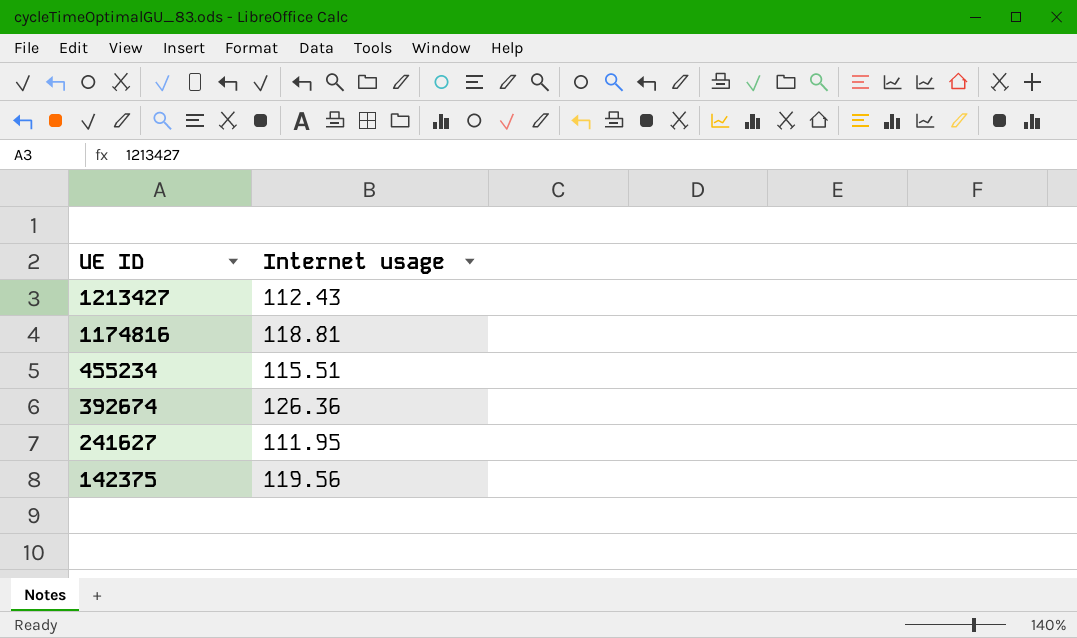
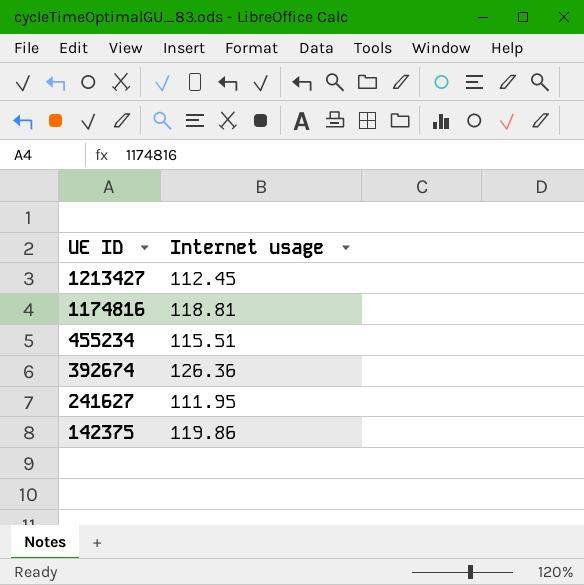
1213427 | Internet usage: 112.43 -> 112.45
142375 | Internet usage: 119.56 -> 119.86

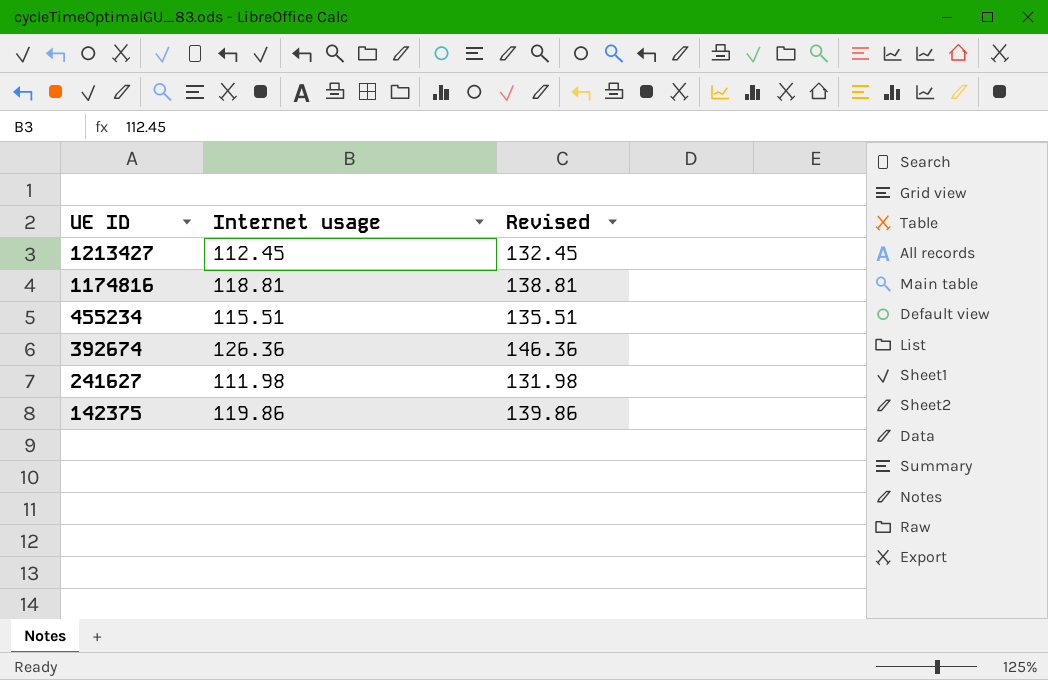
column Revised | formula: none -> [Internet usage] + 20
241627 | Internet usage: 111.95 -> 111.98

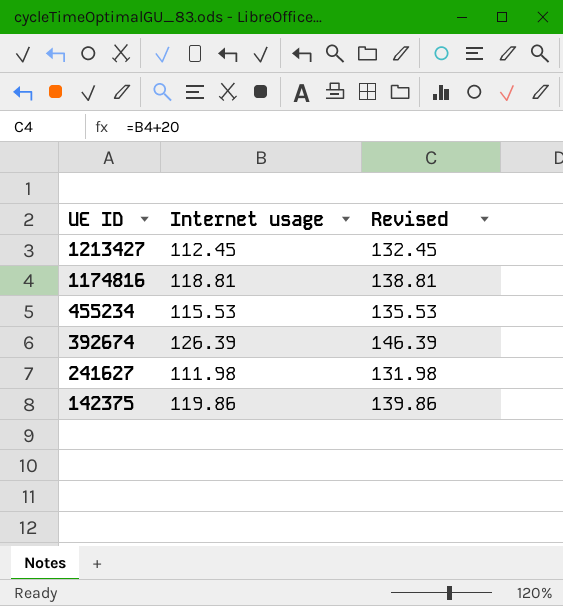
455234 | Internet usage: 115.51 -> 115.53
455234 | Revised: 135.51 -> 135.53
392674 | Internet usage: 126.36 -> 126.39
392674 | Revised: 146.36 -> 146.39

